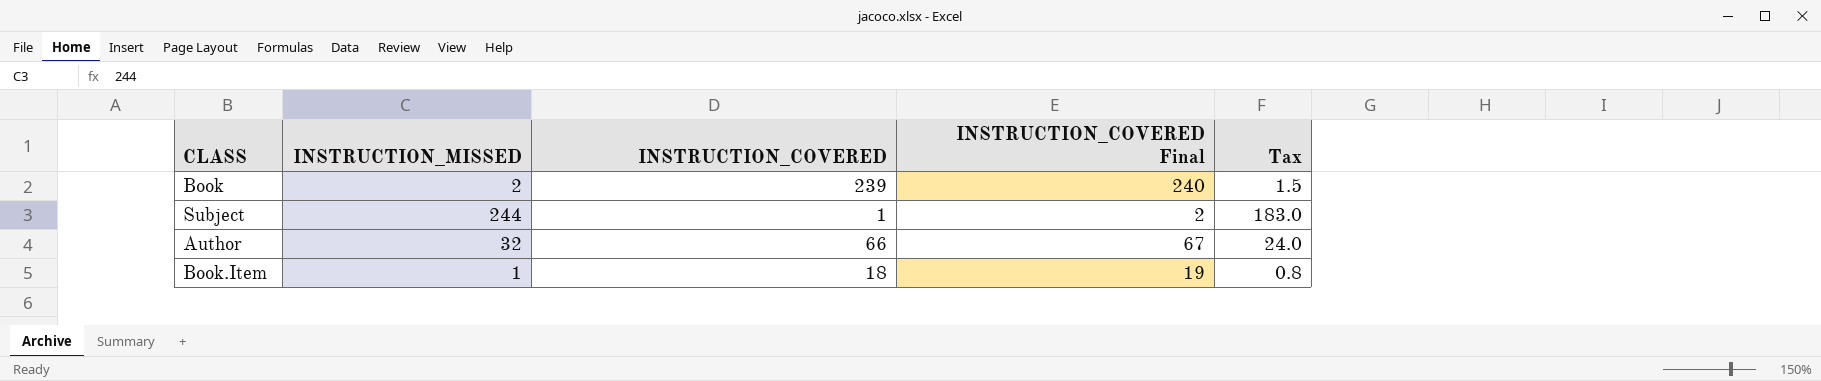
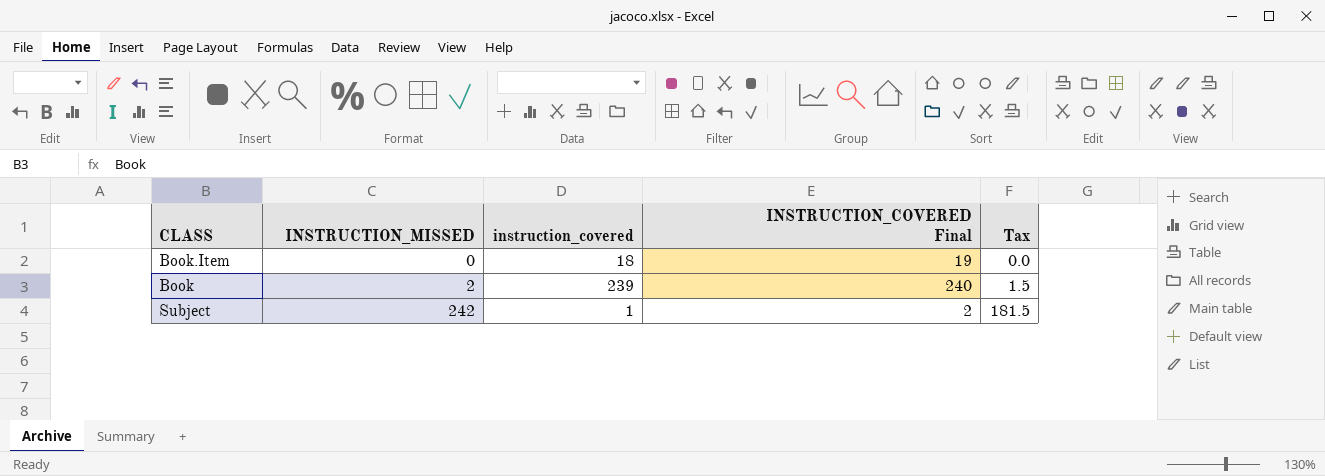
row order: none -> INSTRUCTION_MISSED ascending
column name: INSTRUCTION_COVERED -> instruction_covered
row Author: 32 | 66 | 67 | 24.0 -> none
Book.Item | INSTRUCTION_MISSED: 1 -> 0
Book.Item | Tax: 0.8 -> 0.0
Subject | INSTRUCTION_MISSED: 244 -> 242
Subject | Tax: 183.0 -> 181.5

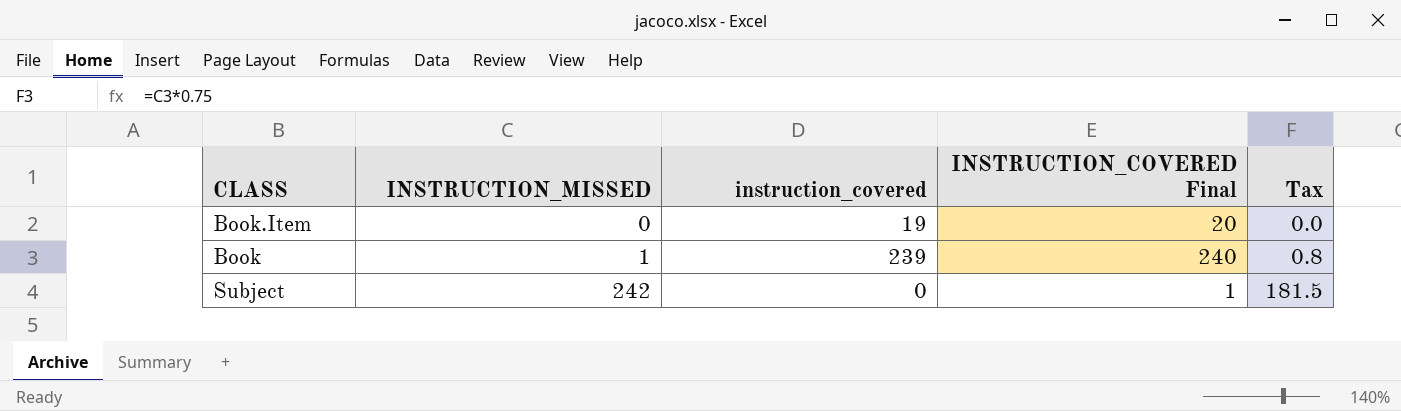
Book.Item | instruction_covered: 18 -> 19
Book.Item | INSTRUCTION_COVERED Final: 19 -> 20
Book | INSTRUCTION_MISSED: 2 -> 1
Book | Tax: 1.5 -> 0.8
Subject | instruction_covered: 1 -> 0
Subject | INSTRUCTION_COVERED Final: 2 -> 1

